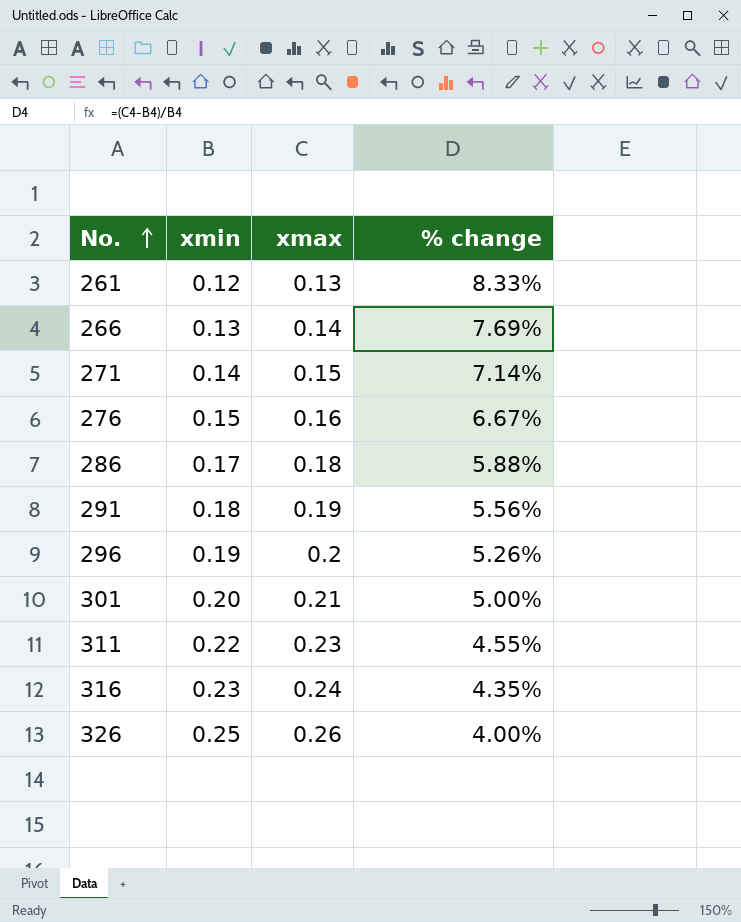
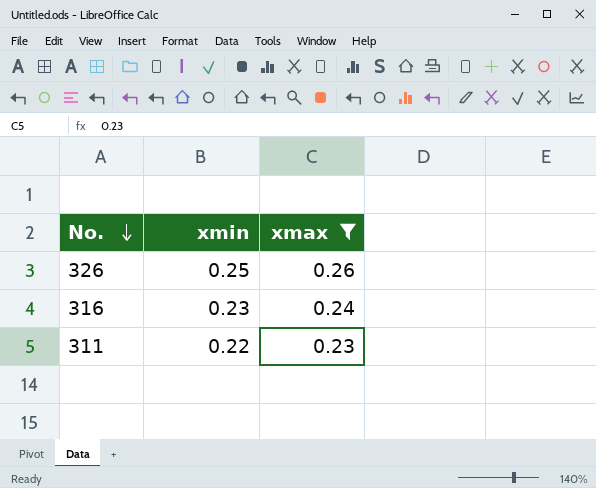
filter: none -> xmax >= 0.23
row order: No. ascending -> No. descending
column % change | formula: ([xmax] - [xmin]) / [xmin] -> none

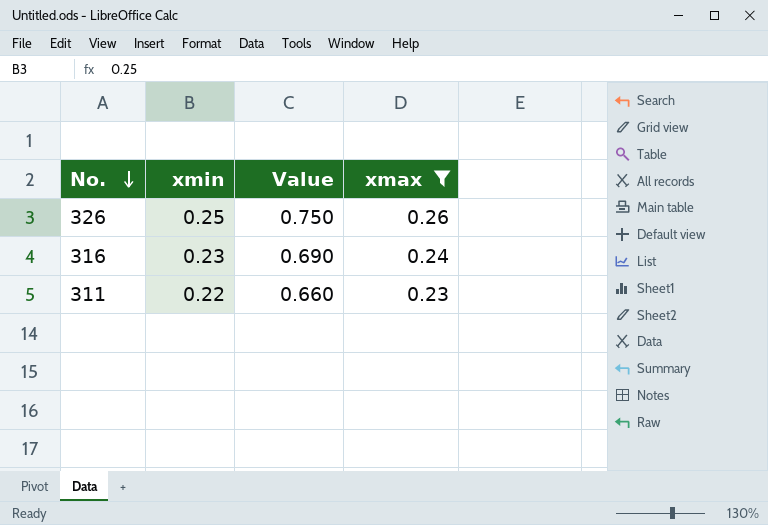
column Value | formula: none -> [xmin] * 3

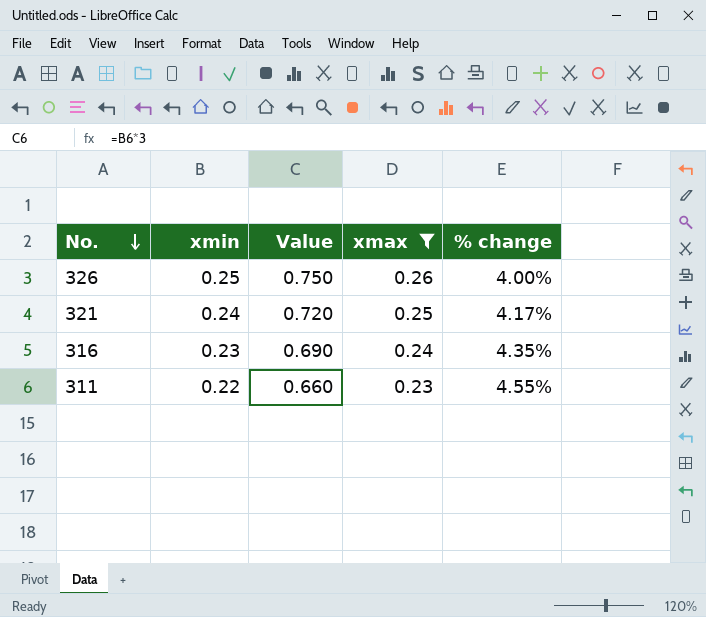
column % change | formula: none -> ([xmax] - [xmin]) / [xmin]
row 321: none -> 0.24 | 0.720 | 0.25 | 4.17%

